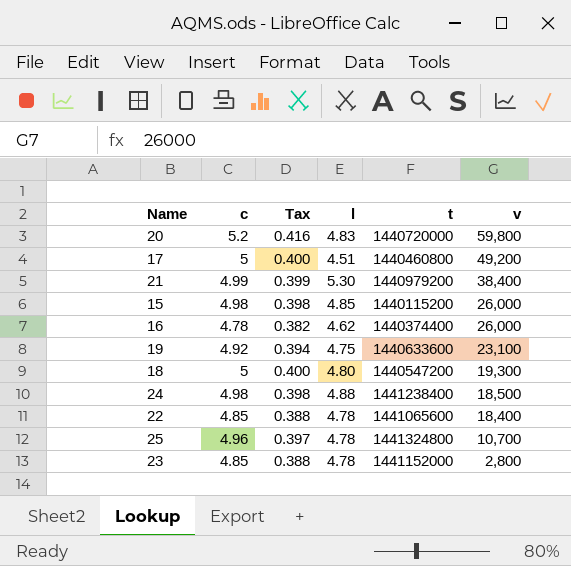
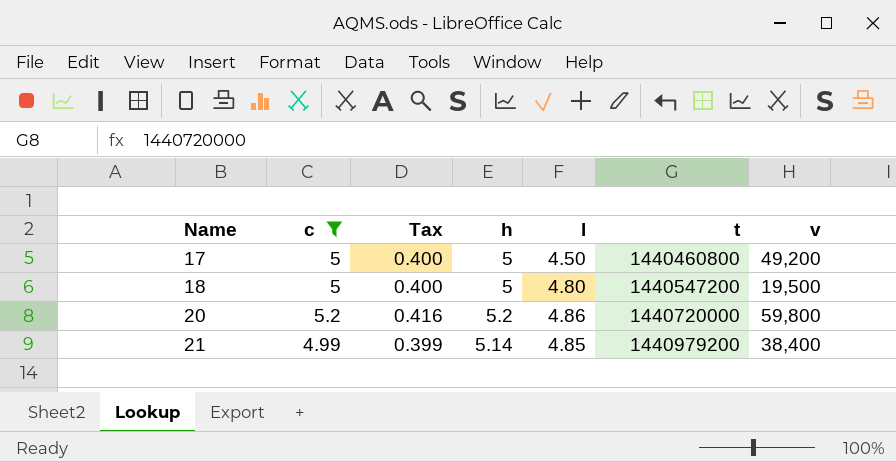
filter: none -> c >= 4.99
row order: v descending -> Name ascending
column h | position: none -> 4
17 | l: 4.51 -> 4.50
18 | v: 19,300 -> 19,500
20 | l: 4.83 -> 4.86
21 | l: 5.30 -> 4.85

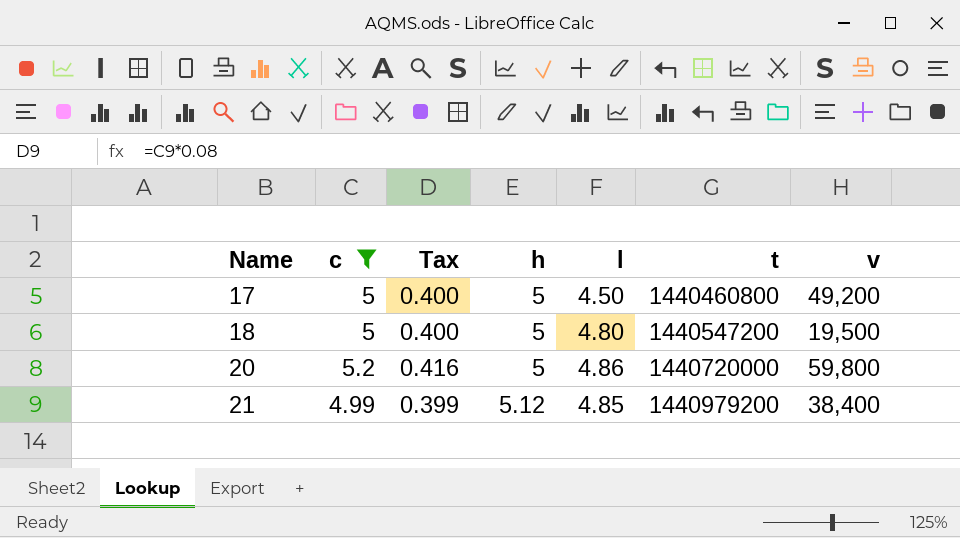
20 | h: 5.2 -> 5
21 | h: 5.14 -> 5.12

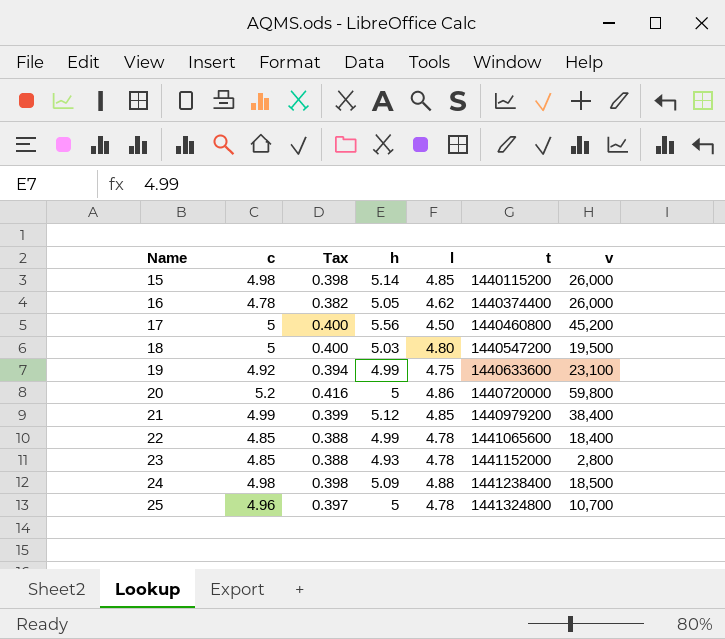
filter: c >= 4.99 -> none
17 | h: 5 -> 5.56
17 | v: 49,200 -> 45,200
18 | h: 5 -> 5.03

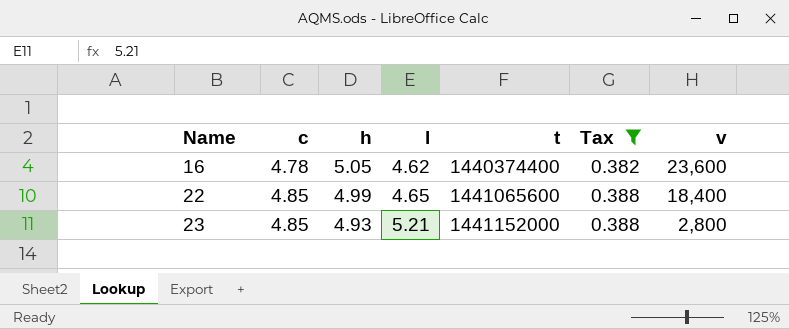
filter: none -> Tax <= 0.388
column Tax | position: 3 -> 6
16 | v: 26,000 -> 23,600
22 | l: 4.78 -> 4.65
23 | l: 4.78 -> 5.21

